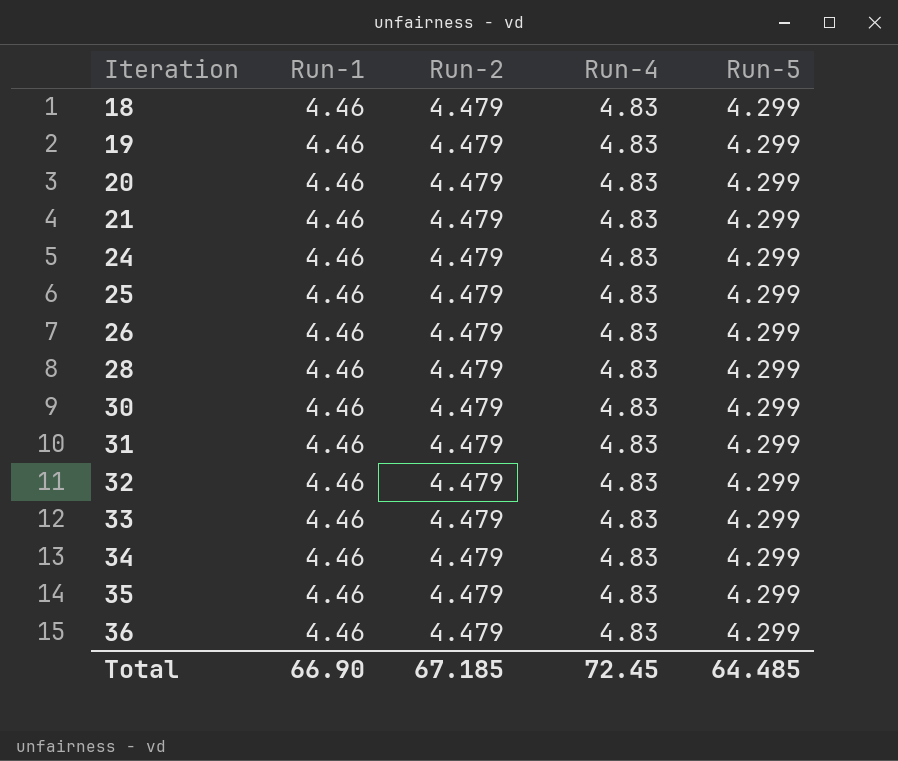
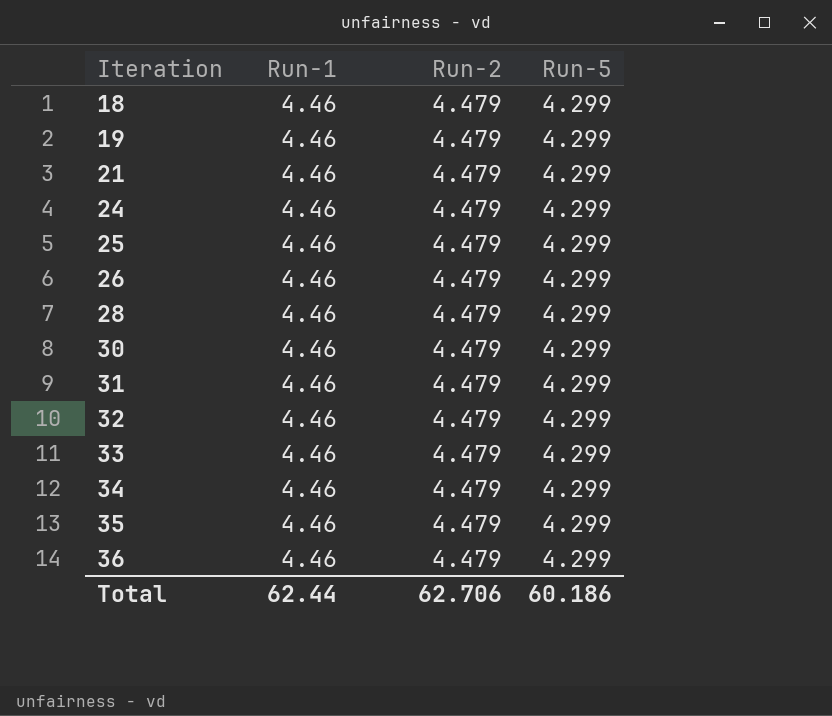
column Run-4 | position: 4 -> none
row 20: 4.46 | 4.479 | 4.83 | 4.299 -> none
Total | Run-1: 66.90 -> 62.44
Total | Run-2: 67.185 -> 62.706
Total | Run-5: 64.485 -> 60.186

